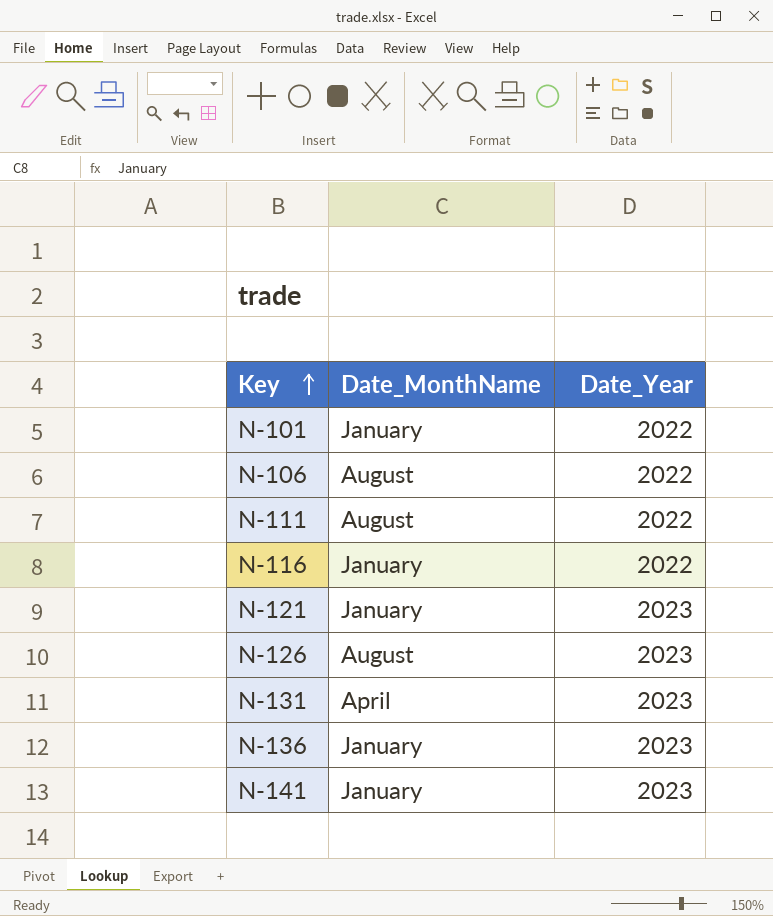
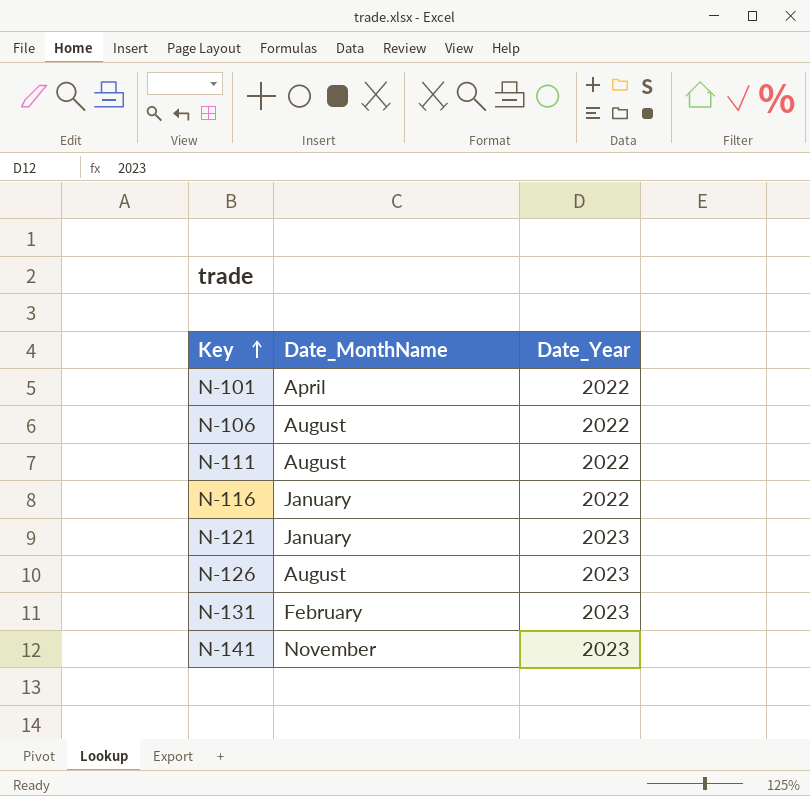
row N-136: January | 2023 -> none
N-101 | Date_MonthName: January -> April
N-131 | Date_MonthName: April -> February
N-141 | Date_MonthName: January -> November

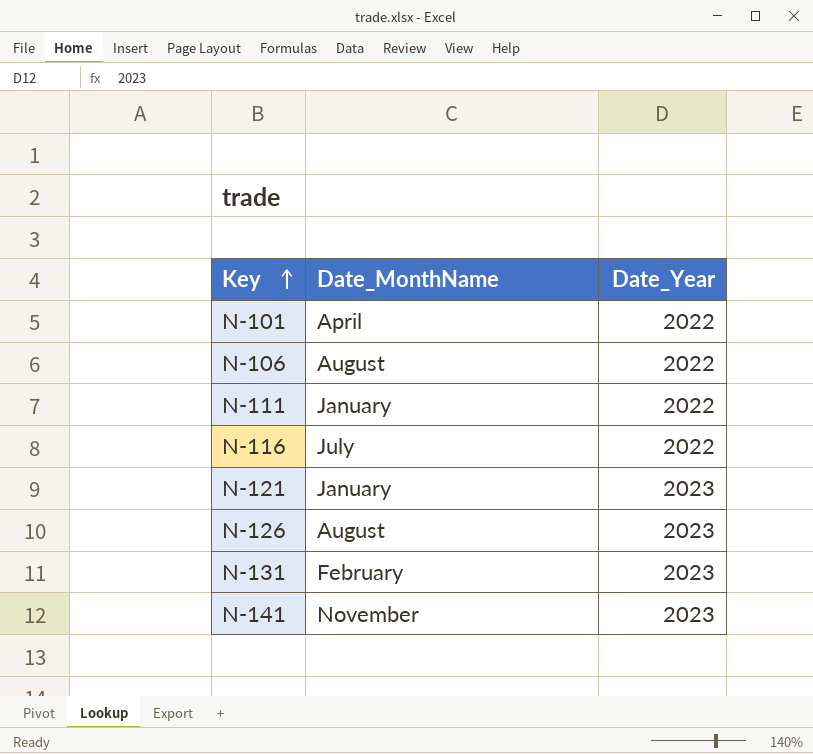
N-111 | Date_MonthName: August -> January
N-116 | Date_MonthName: January -> July

